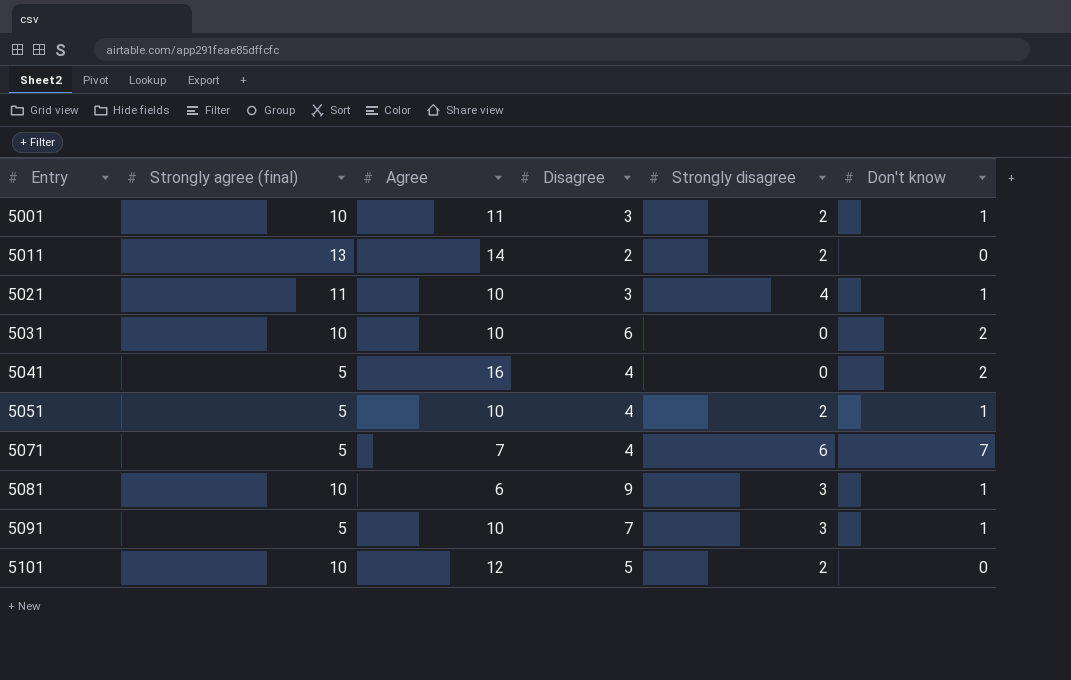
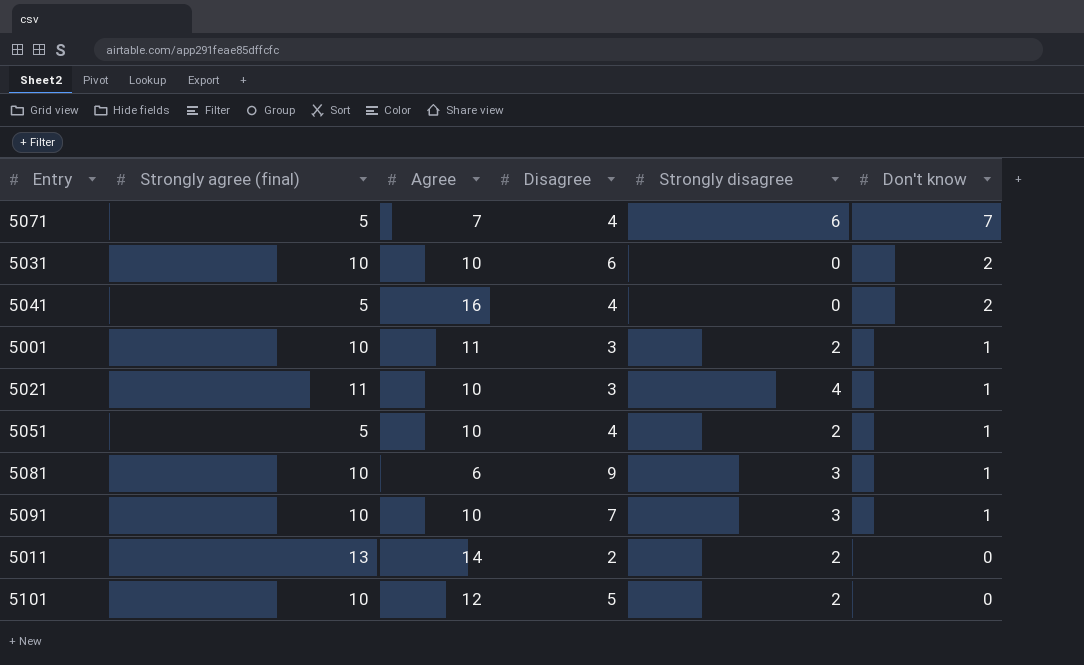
row order: Entry ascending -> Don't know descending
5091 | Strongly agree (final): 5 -> 10

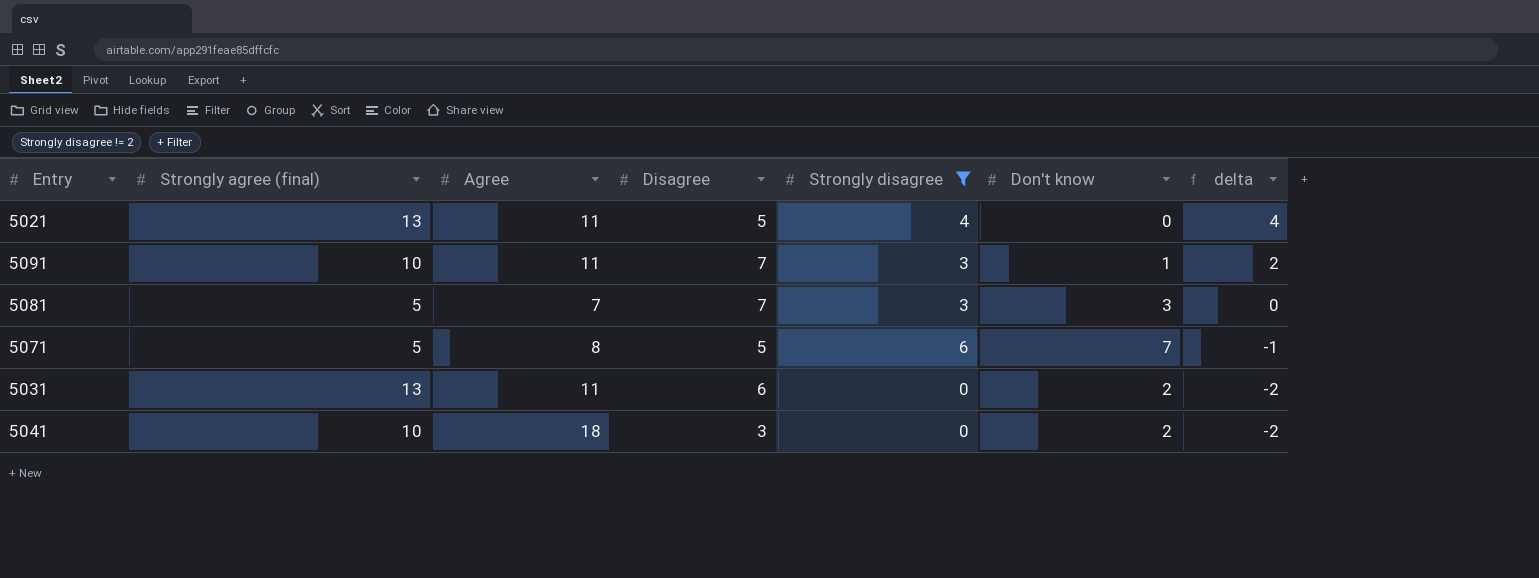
filter: none -> Strongly disagree != 2
row order: Don't know descending -> delta descending
column delta | formula: none -> [Strongly disagree] - [Don't know]
5021 | Strongly agree (final): 11 -> 13
5021 | Agree: 10 -> 11
5021 | Disagree: 3 -> 5
5021 | Don't know: 1 -> 0
5091 | Agree: 10 -> 11
5081 | Strongly agree (final): 10 -> 5
5081 | Agree: 6 -> 7
5081 | Disagree: 9 -> 7
5081 | Don't know: 1 -> 3
5071 | Agree: 7 -> 8
5071 | Disagree: 4 -> 5
5031 | Strongly agree (final): 10 -> 13
5031 | Agree: 10 -> 11
5041 | Strongly agree (final): 5 -> 10
5041 | Agree: 16 -> 18
5041 | Disagree: 4 -> 3

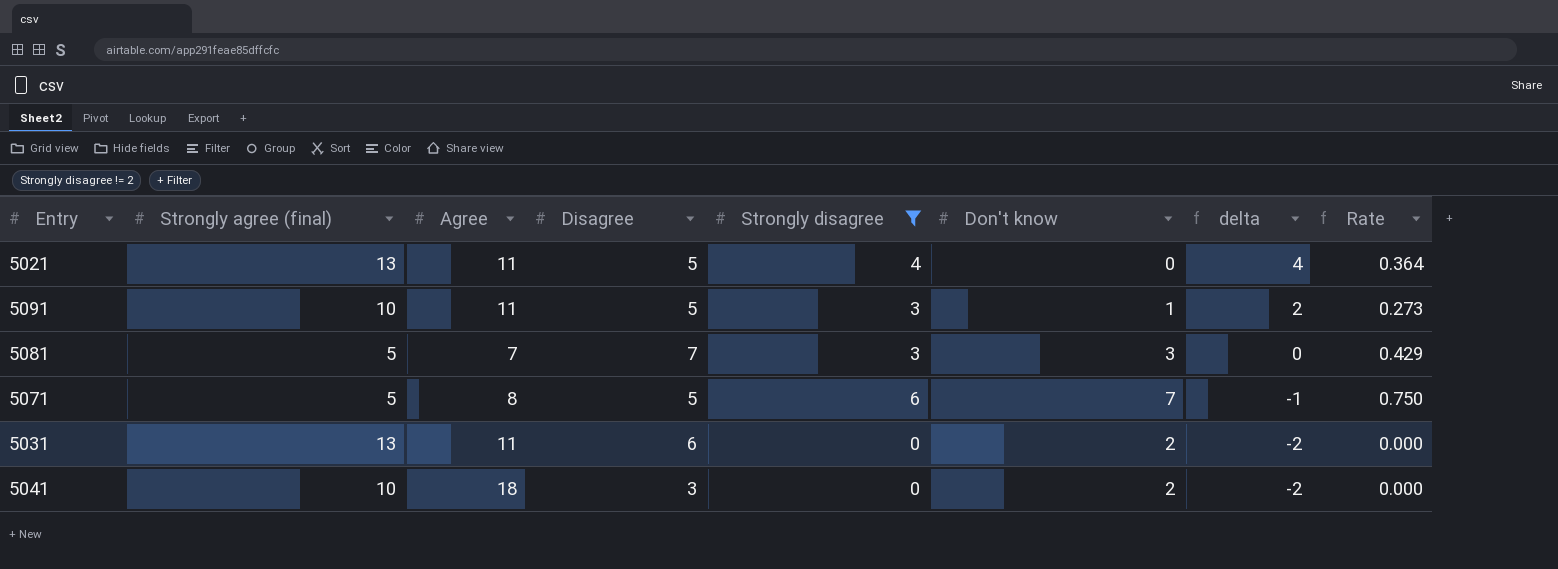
column Rate | formula: none -> [Strongly disagree] / [Agree]
5091 | Disagree: 7 -> 5

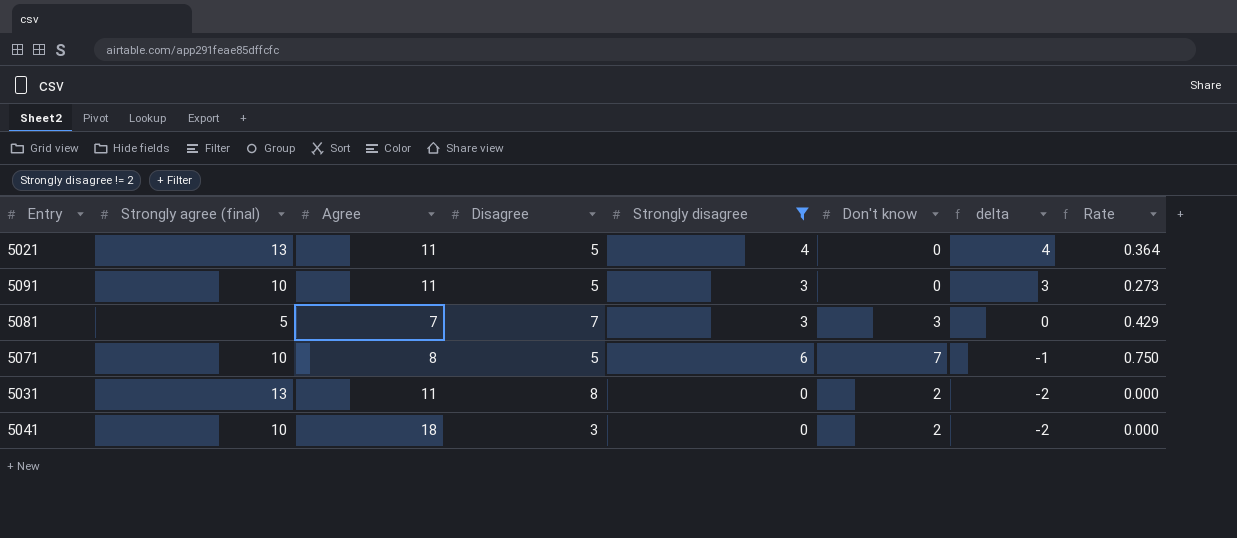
5091 | Don't know: 1 -> 0
5091 | delta: 2 -> 3
5071 | Strongly agree (final): 5 -> 10
5031 | Disagree: 6 -> 8

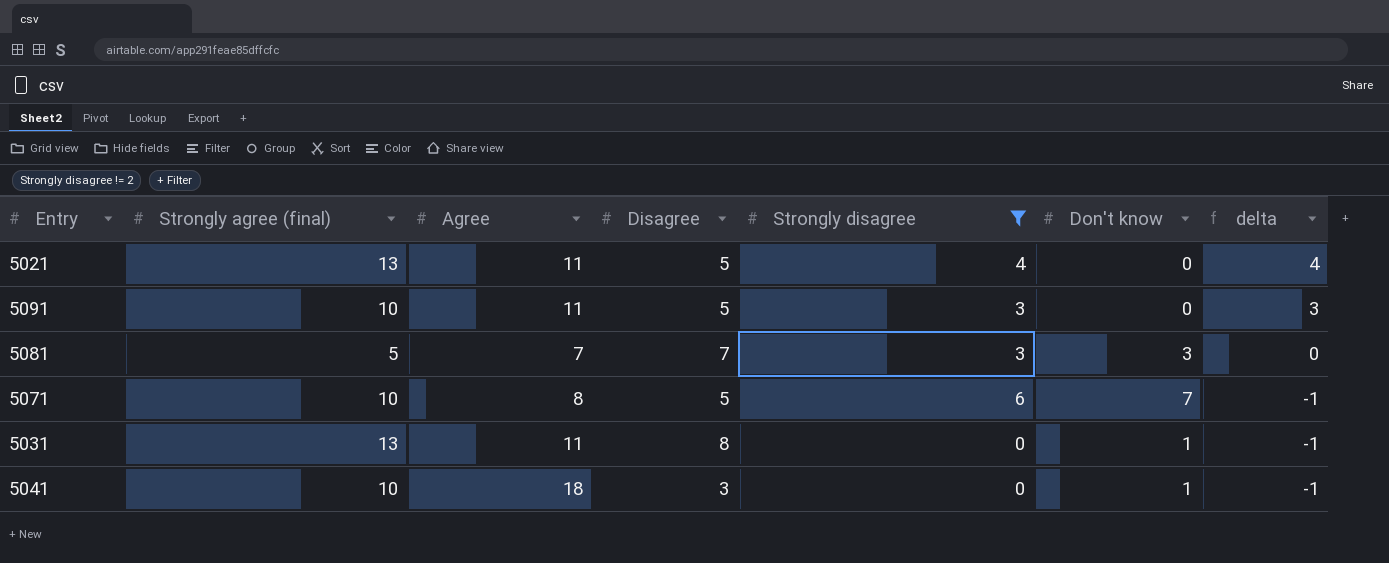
column Rate | formula: [Strongly disagree] / [Agree] -> none
5031 | Don't know: 2 -> 1
5031 | delta: -2 -> -1
5041 | Don't know: 2 -> 1
5041 | delta: -2 -> -1

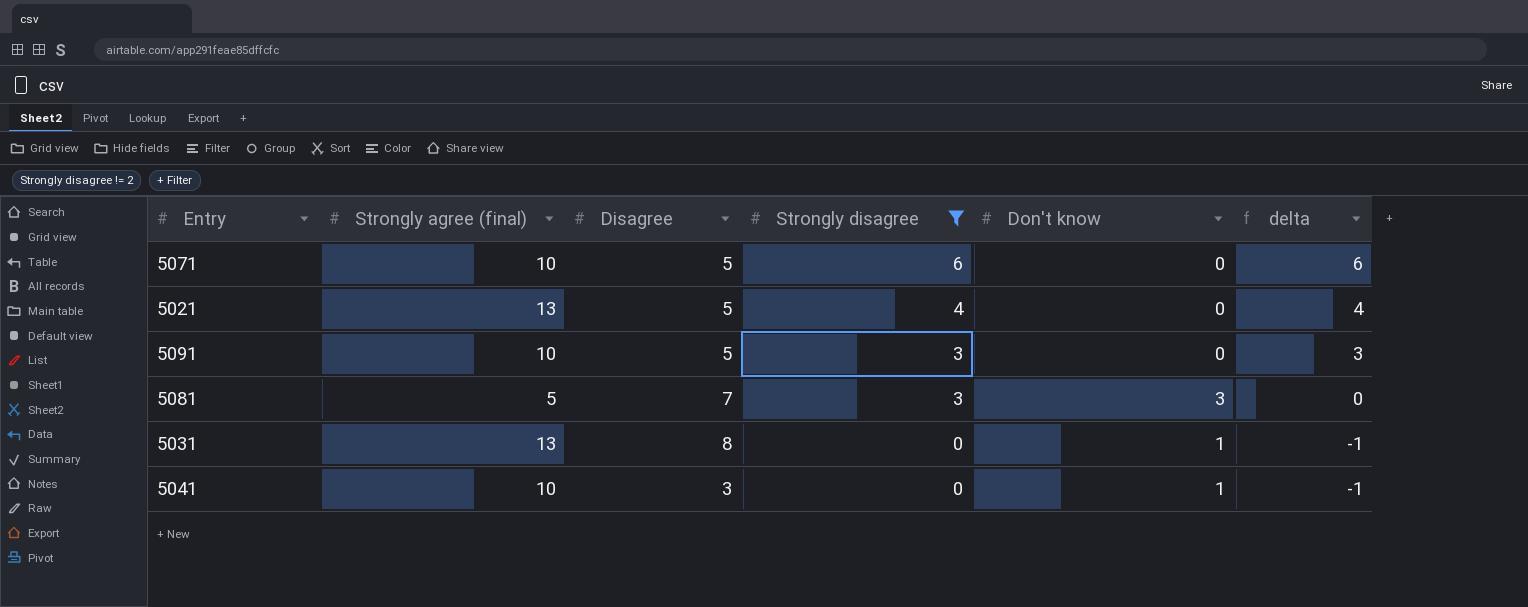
row order: delta descending -> Strongly disagree descending
column Agree | position: 3 -> none
5071 | Don't know: 7 -> 0
5071 | delta: -1 -> 6

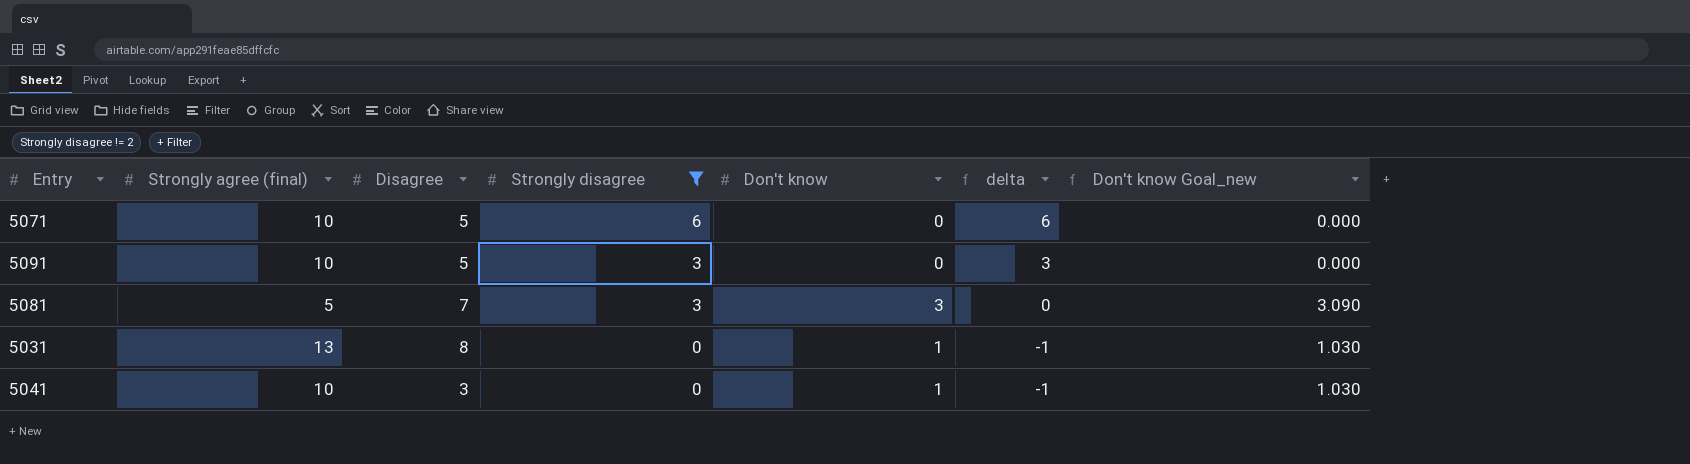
column Don't know Goal_new | formula: none -> [Don't know] * 1.03
row 5021: 13 | 5 | 4 | 0 | 4 -> none

